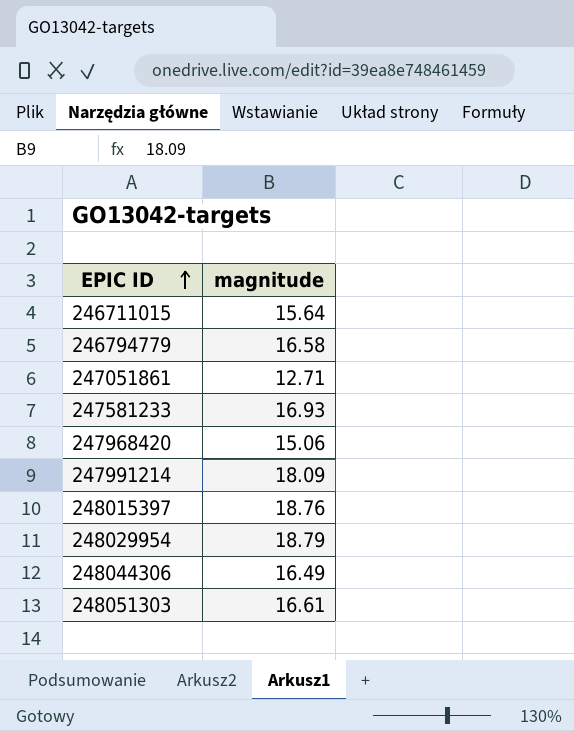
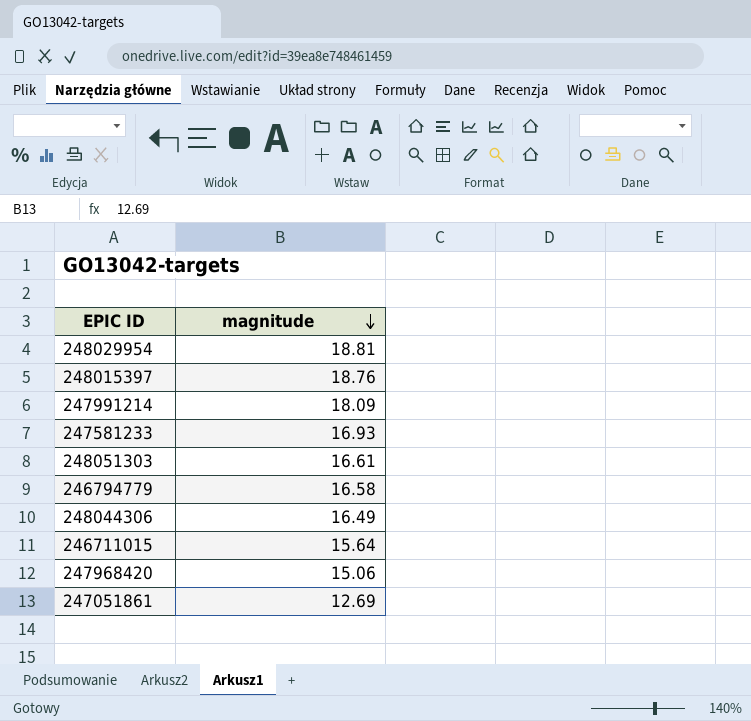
row order: EPIC ID ascending -> magnitude descending
248029954 | magnitude: 18.79 -> 18.81
247051861 | magnitude: 12.71 -> 12.69

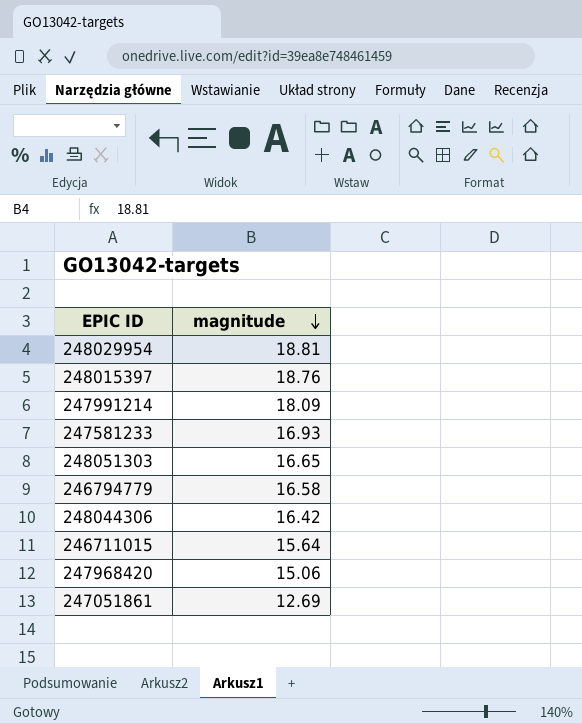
248051303 | magnitude: 16.61 -> 16.65
248044306 | magnitude: 16.49 -> 16.42

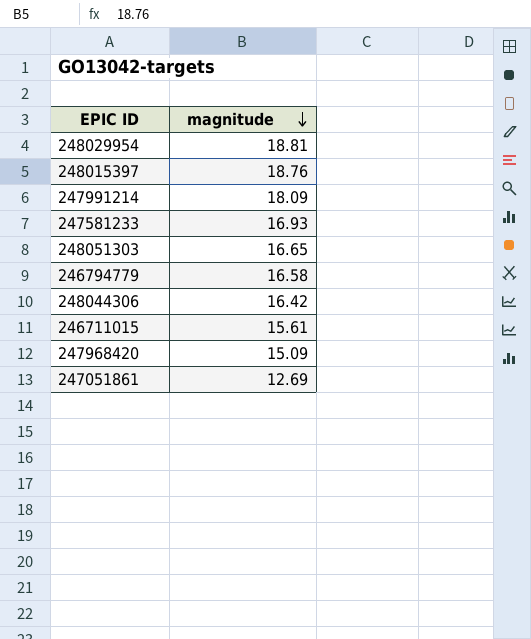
246711015 | magnitude: 15.64 -> 15.61
247968420 | magnitude: 15.06 -> 15.09

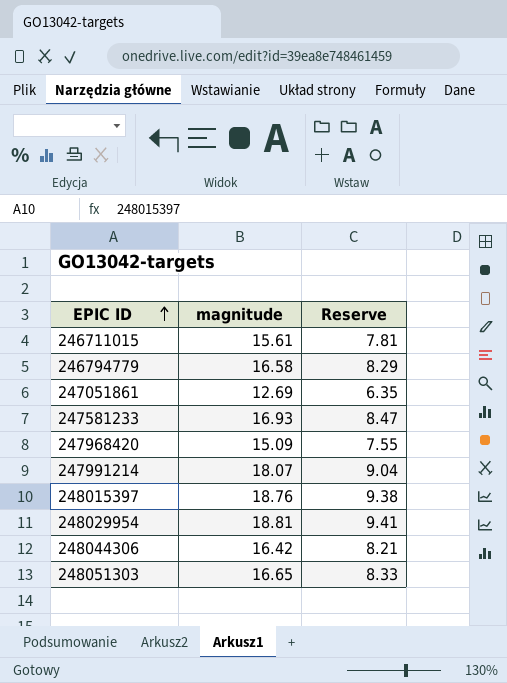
row order: magnitude descending -> EPIC ID ascending
column Reserve | formula: none -> [magnitude] * 0.5
247991214 | magnitude: 18.09 -> 18.07

